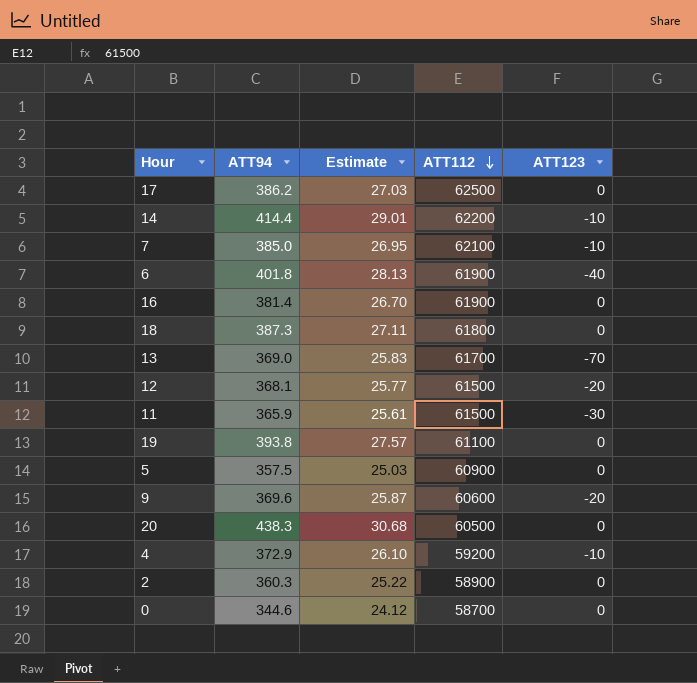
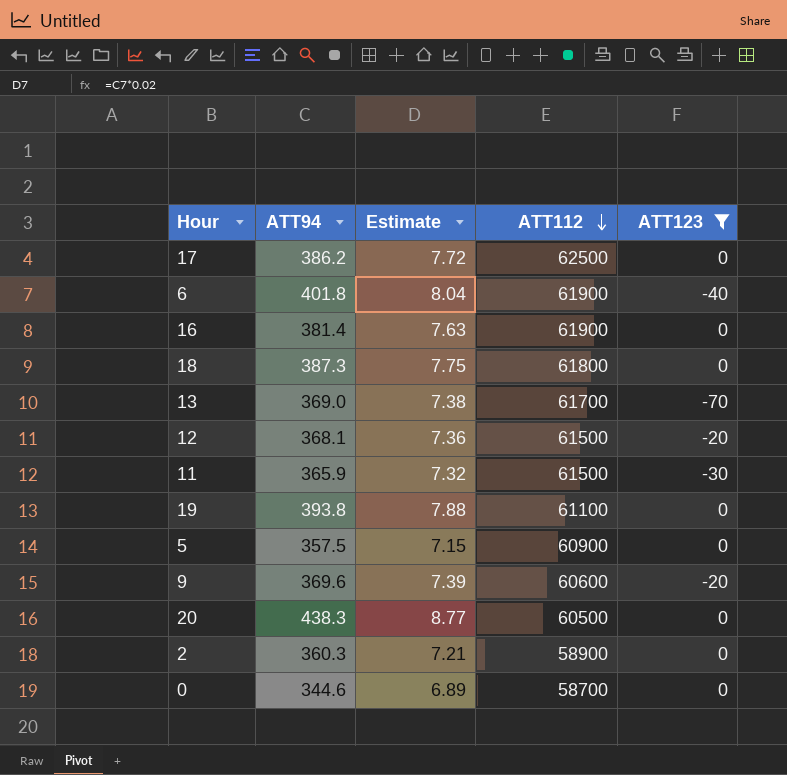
filter: none -> ATT123 != -10
column Estimate | formula: [ATT94] * 0.07 -> [ATT94] * 0.02

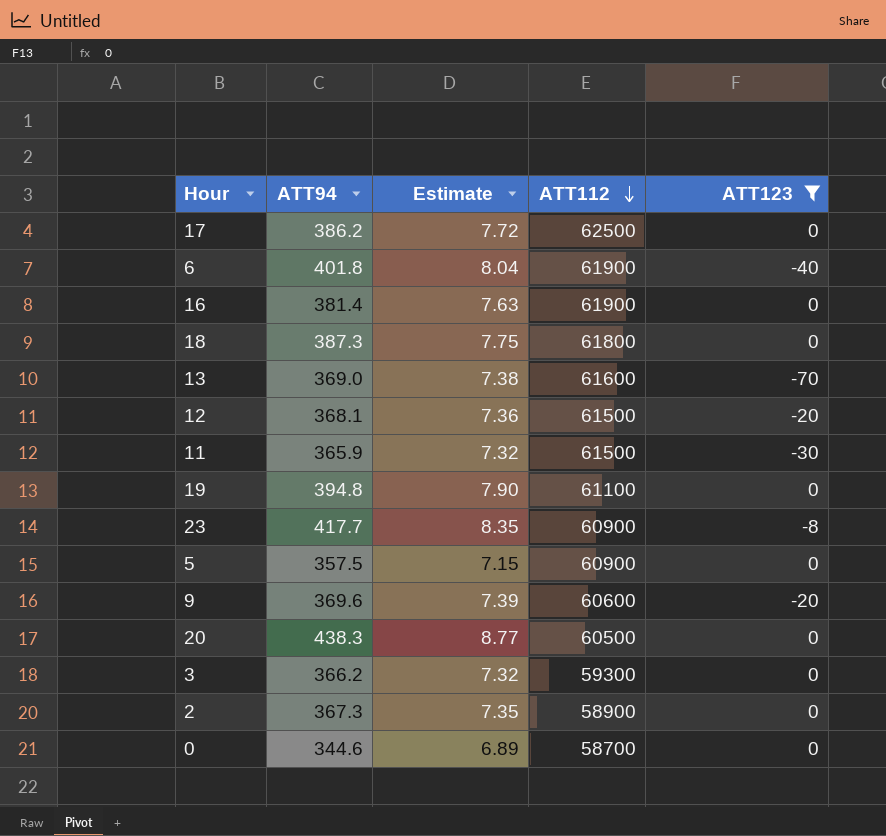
13 | ATT112: 61700 -> 61600
19 | ATT94: 393.8 -> 394.8
19 | Estimate: 7.88 -> 7.90
row 23: none -> 417.7 | 8.35 | 60900 | -8
row 3: none -> 366.2 | 7.32 | 59300 | 0
2 | ATT94: 360.3 -> 367.3
2 | Estimate: 7.21 -> 7.35

